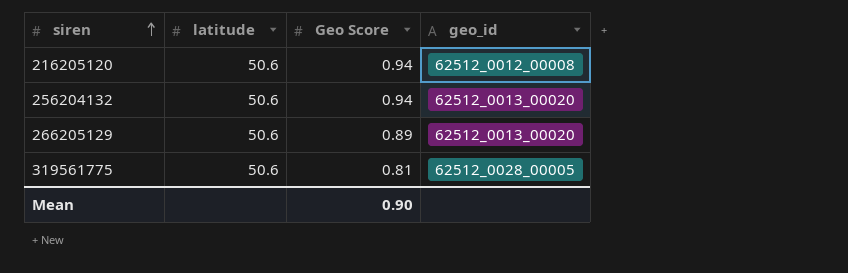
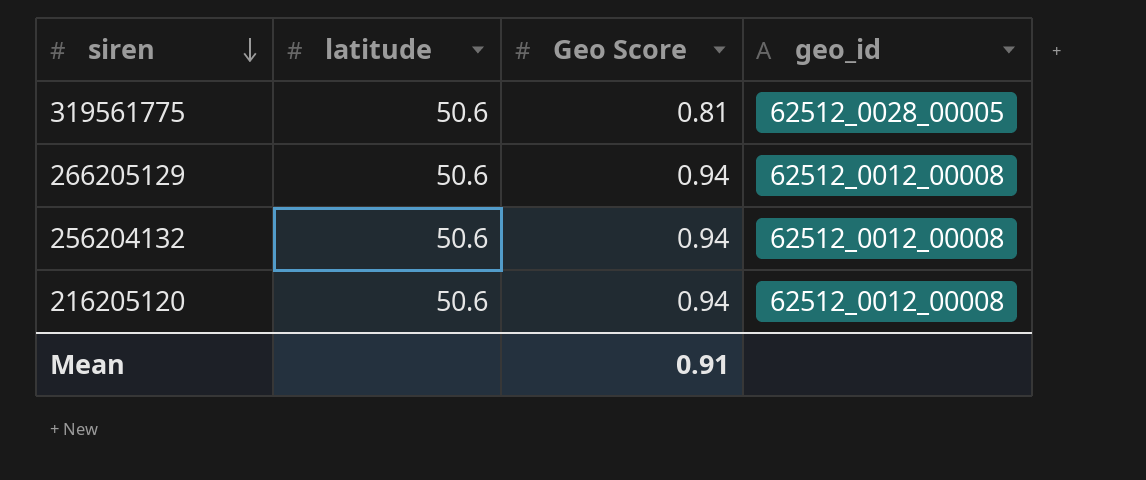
row order: siren ascending -> siren descending
266205129 | Geo Score: 0.89 -> 0.94
266205129 | geo_id: 62512_0013_00020 -> 62512_0012_00008
256204132 | geo_id: 62512_0013_00020 -> 62512_0012_00008
Mean | Geo Score: 0.90 -> 0.91

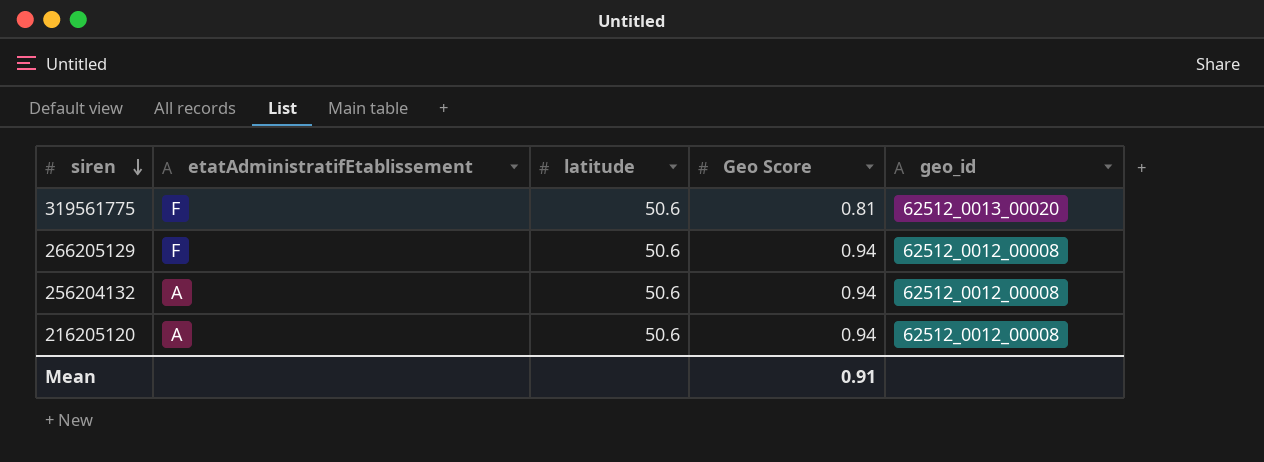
column etatAdministratifEtablissement | position: none -> 2
319561775 | geo_id: 62512_0028_00005 -> 62512_0013_00020

